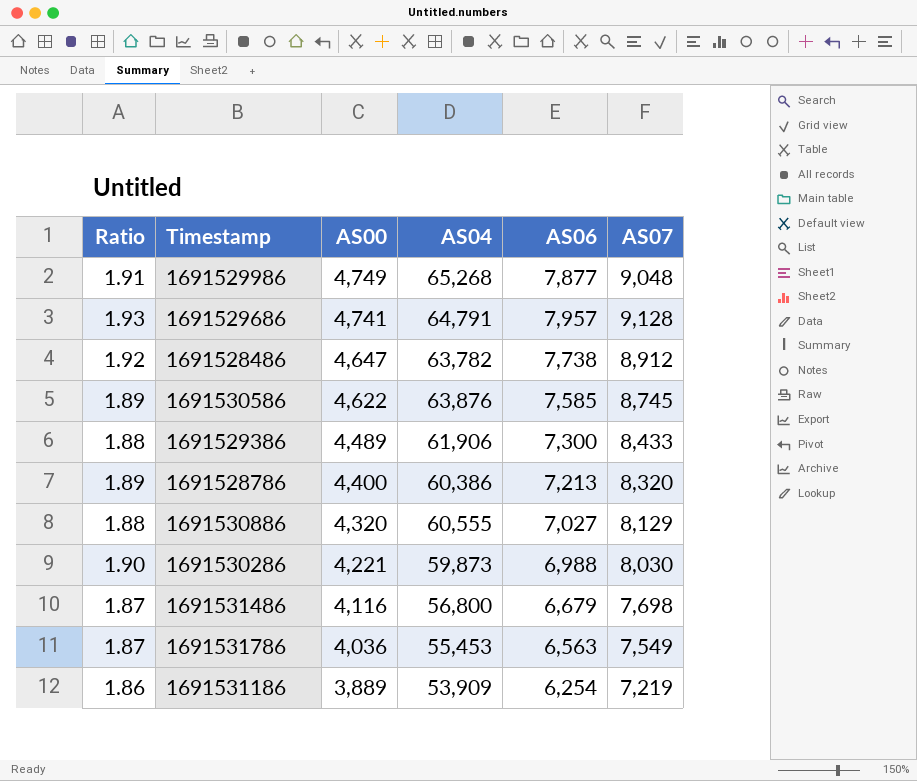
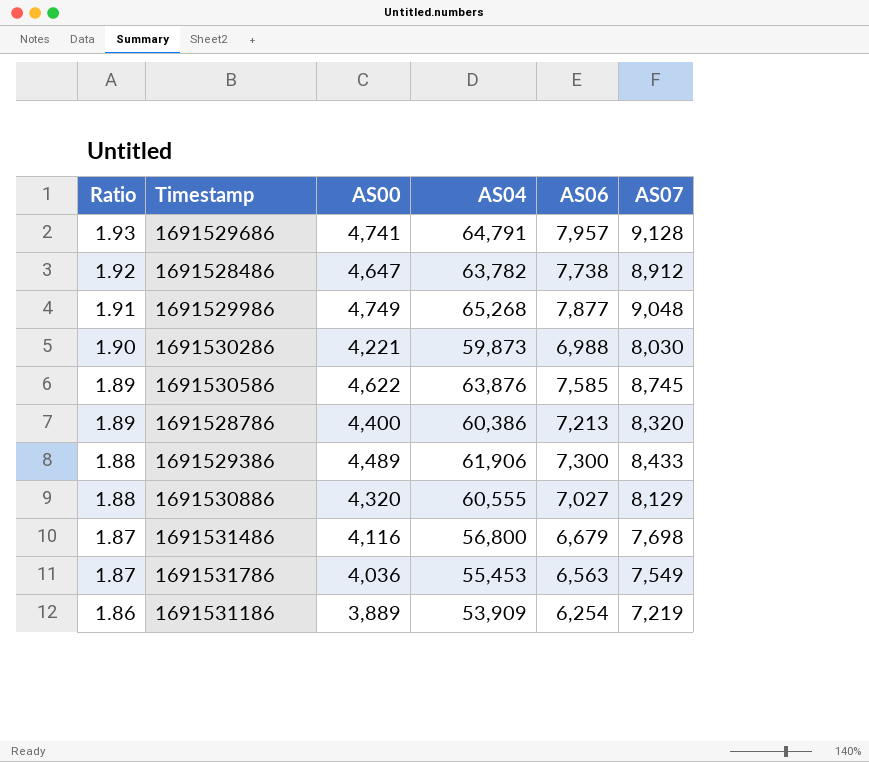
row order: AS00 descending -> Ratio descending

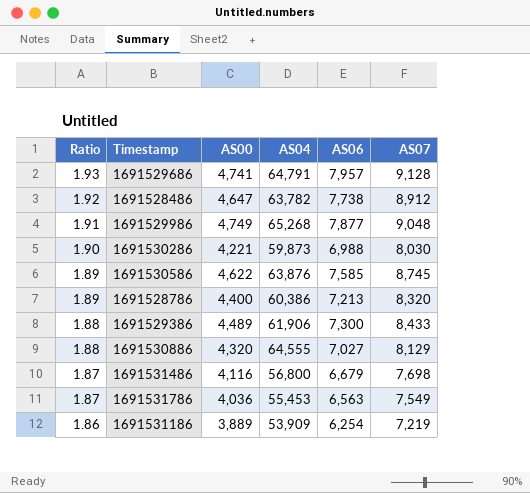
1691530886 | AS04: 60,555 -> 64,555

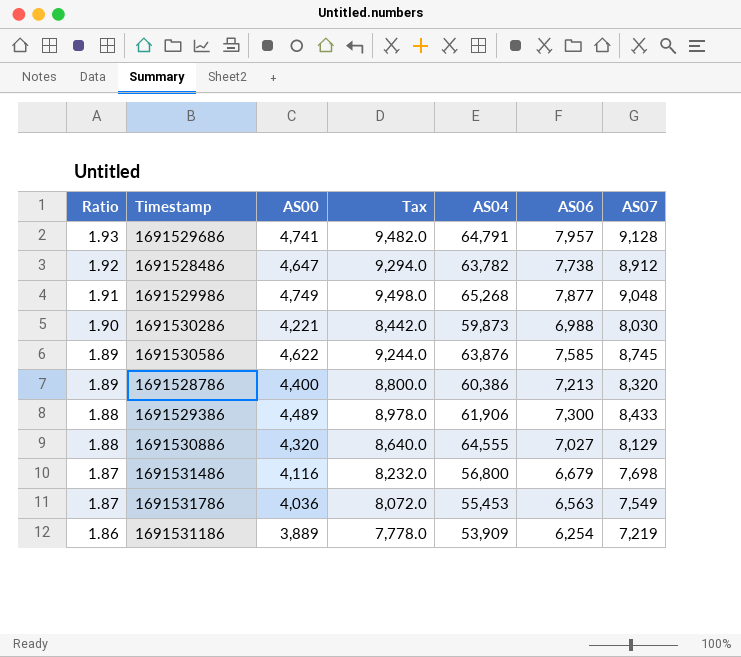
column Tax | formula: none -> [AS00] * 2

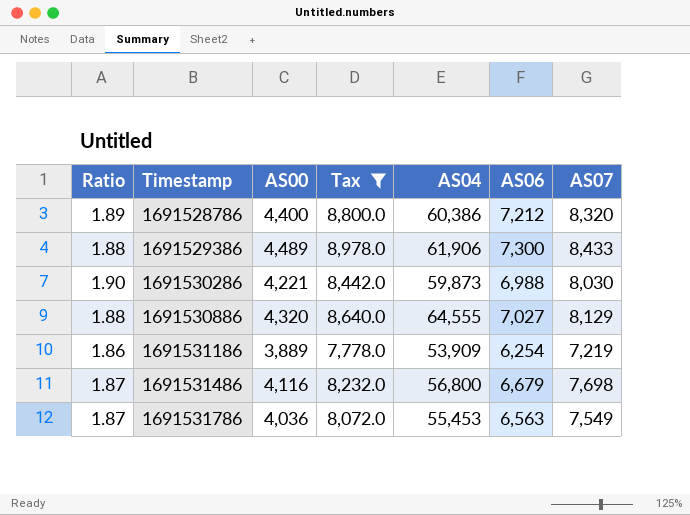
filter: none -> Tax <= 8,978.0
row order: Ratio descending -> Timestamp ascending
1691528786 | AS06: 7,213 -> 7,212

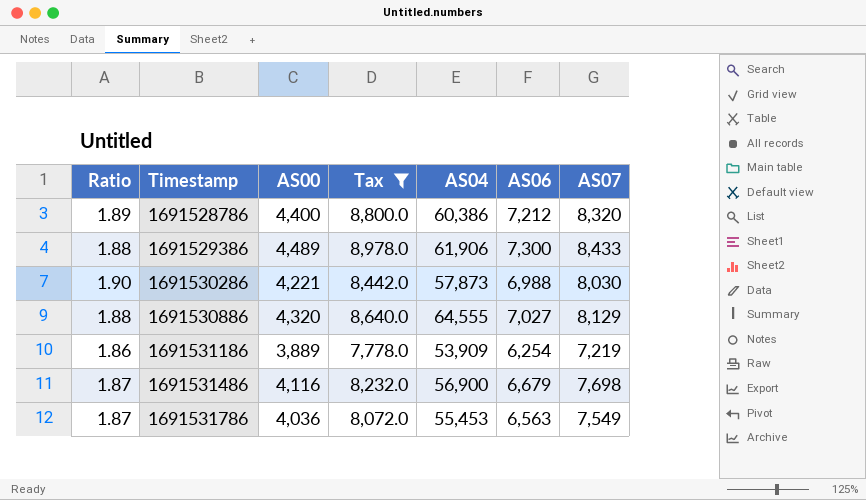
1691530286 | AS04: 59,873 -> 57,873
1691531486 | AS04: 56,800 -> 56,900

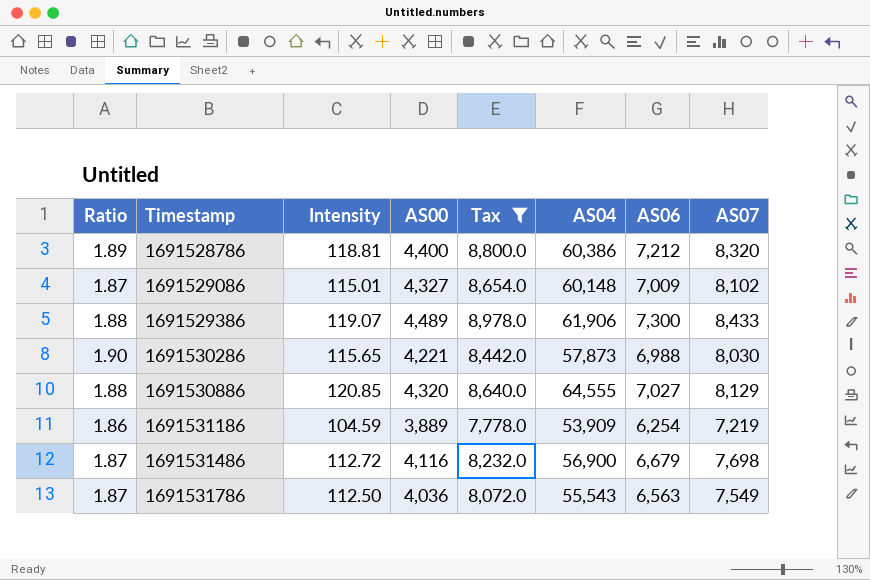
column Intensity | position: none -> 3
row 1691529086: none -> 1.87 | 115.01 | 4,327 | 8,654.0 | 60,148 | 7,009 | 8,102
1691531786 | AS04: 55,453 -> 55,543

